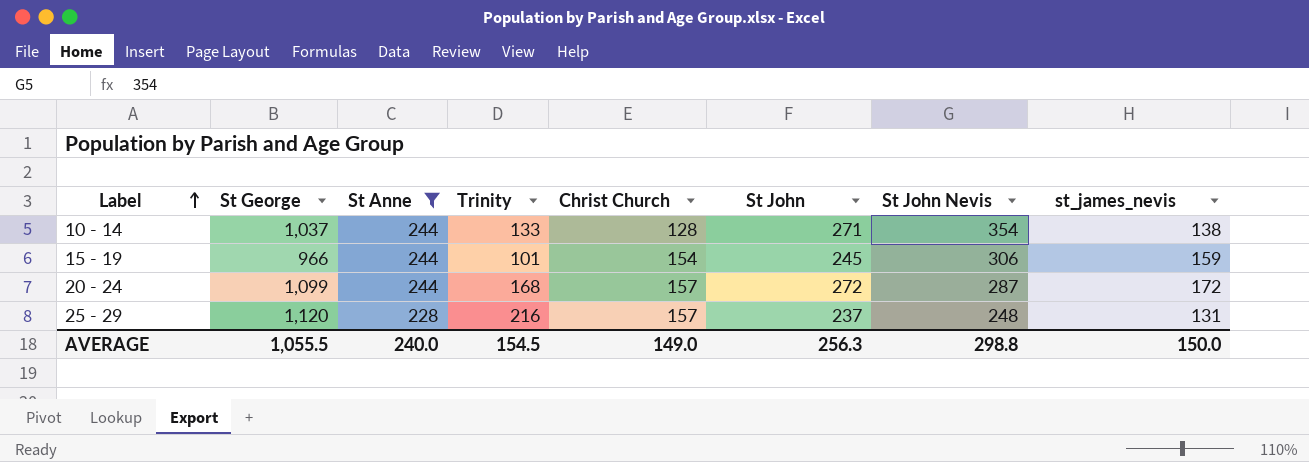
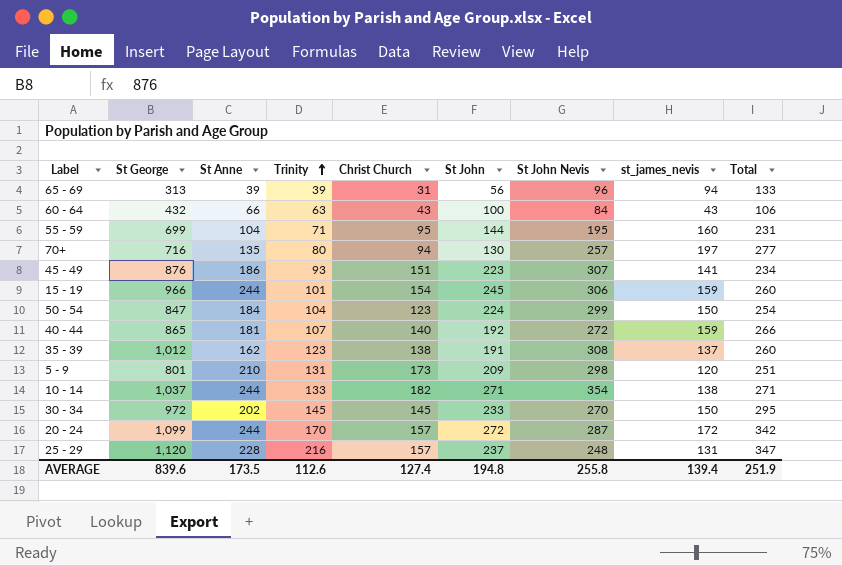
filter: St Anne >= 228 -> none
row order: Label ascending -> Trinity ascending
column Total | formula: none -> [Trinity] + [st_james_nevis]
10 - 14 | Christ Church: 128 -> 182
20 - 24 | Trinity: 168 -> 170
AVERAGE | St George: 1,055.5 -> 839.6
AVERAGE | St Anne: 240.0 -> 173.5
AVERAGE | Trinity: 154.5 -> 112.6
AVERAGE | Christ Church: 149.0 -> 127.4
AVERAGE | St John: 256.3 -> 194.8
AVERAGE | St John Nevis: 298.8 -> 255.8
AVERAGE | st_james_nevis: 150.0 -> 139.4

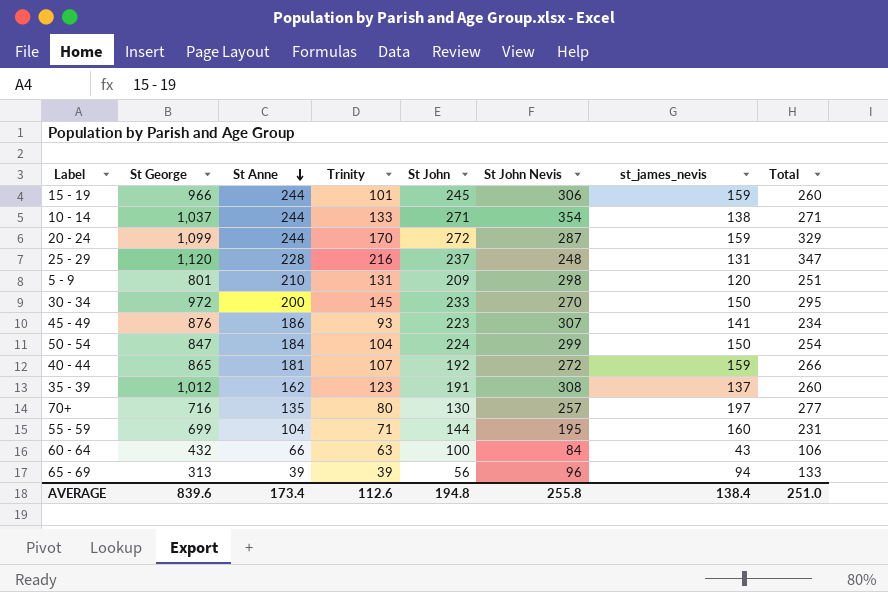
row order: Trinity ascending -> St Anne descending
column Christ Church | position: 5 -> none
20 - 24 | st_james_nevis: 172 -> 159
20 - 24 | Total: 342 -> 329
30 - 34 | St Anne: 202 -> 200
AVERAGE | St Anne: 173.5 -> 173.4
AVERAGE | st_james_nevis: 139.4 -> 138.4
AVERAGE | Total: 251.9 -> 251.0

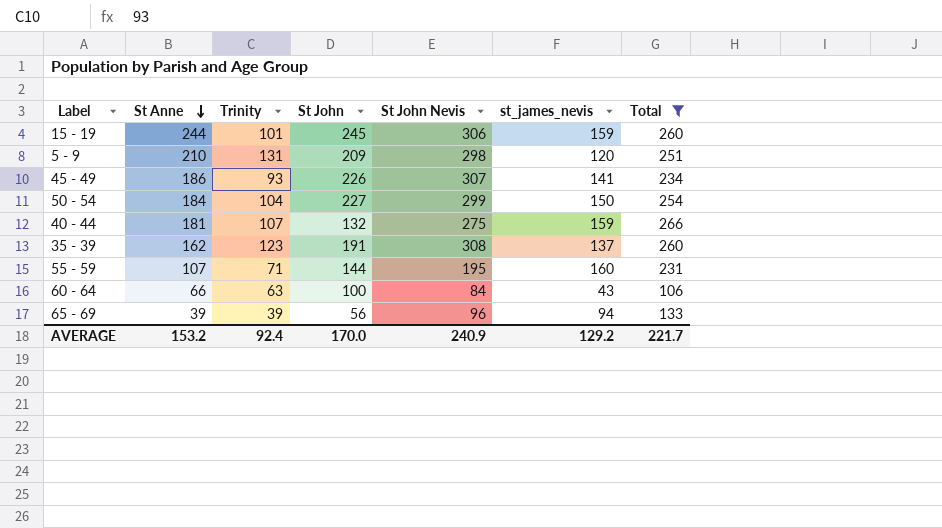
filter: none -> Total <= 266
column St George | position: 2 -> none
45 - 49 | St John: 223 -> 226
50 - 54 | St John: 224 -> 227
40 - 44 | St John: 192 -> 132
40 - 44 | St John Nevis: 272 -> 275
55 - 59 | St Anne: 104 -> 107
AVERAGE | St Anne: 173.4 -> 153.2
AVERAGE | Trinity: 112.6 -> 92.4
AVERAGE | St John: 194.8 -> 170.0
AVERAGE | St John Nevis: 255.8 -> 240.9
AVERAGE | st_james_nevis: 138.4 -> 129.2
AVERAGE | Total: 251.0 -> 221.7

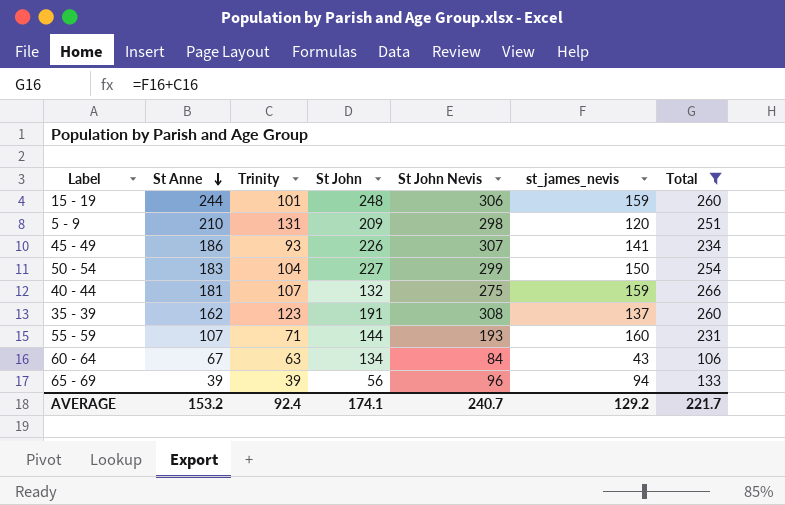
15 - 19 | St John: 245 -> 248
50 - 54 | St Anne: 184 -> 183
55 - 59 | St John Nevis: 195 -> 193
60 - 64 | St Anne: 66 -> 67
60 - 64 | St John: 100 -> 134
AVERAGE | St John: 170.0 -> 174.1
AVERAGE | St John Nevis: 240.9 -> 240.7

